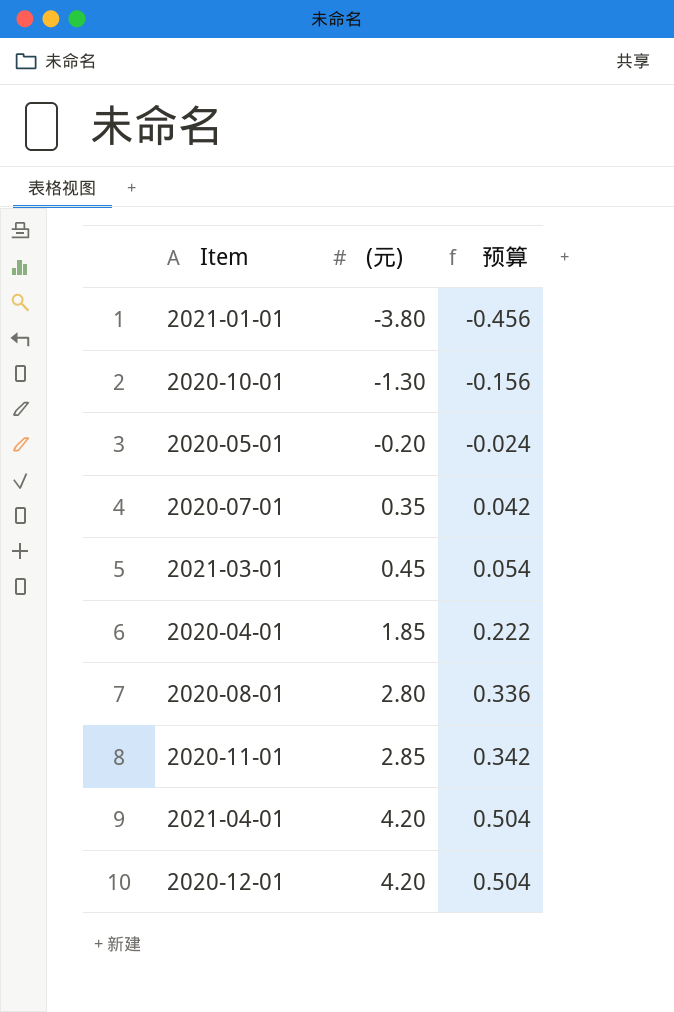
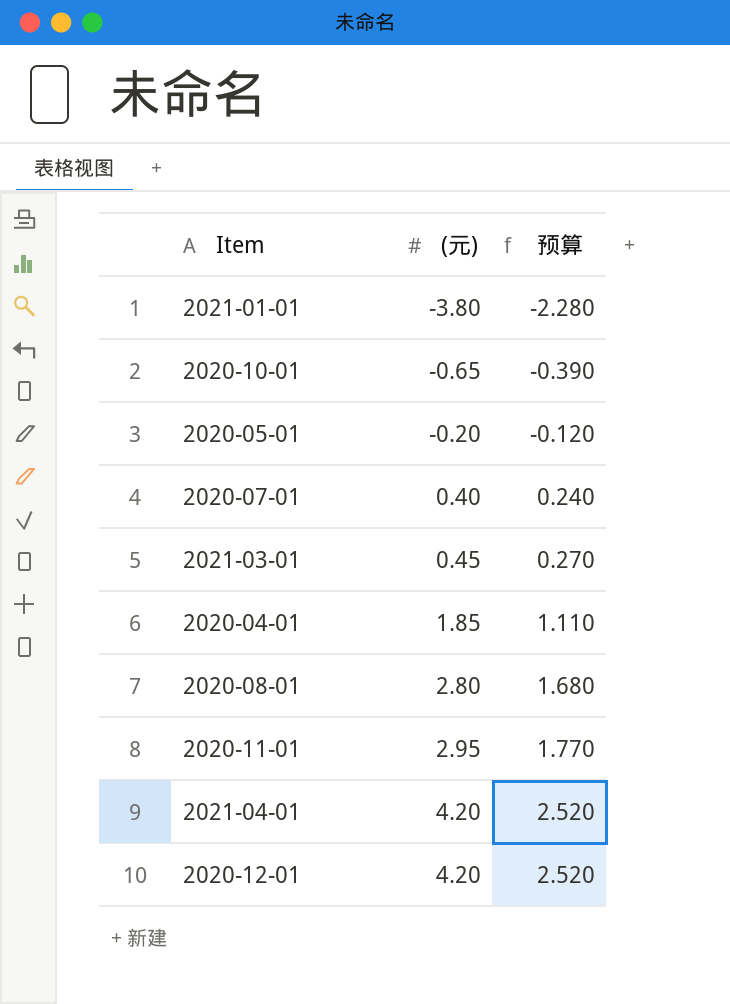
column 预算 | formula: [(元)] * 0.12 -> [(元)] * 0.6
2020-10-01 | (元): -1.30 -> -0.65
2020-07-01 | (元): 0.35 -> 0.40
2020-11-01 | (元): 2.85 -> 2.95

